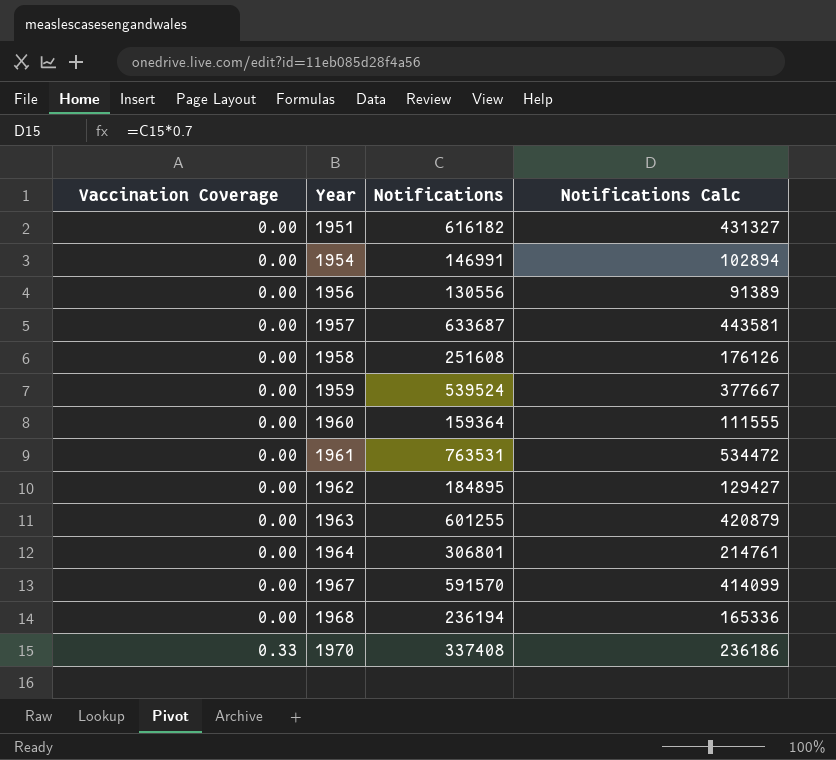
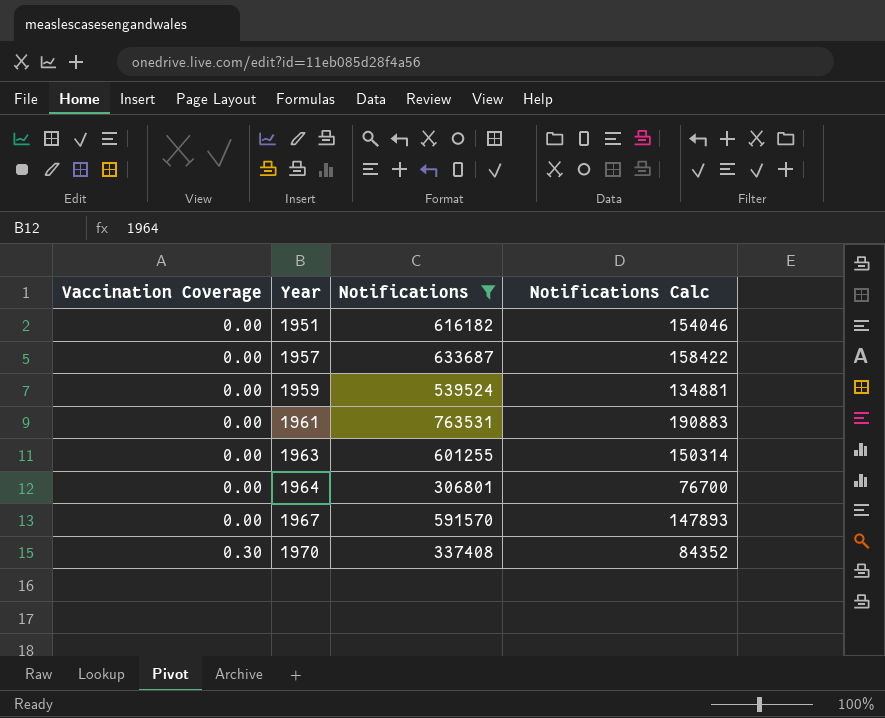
filter: none -> Notifications >= 306801
column Notifications Calc | formula: [Notifications] * 0.7 -> [Notifications] * 0.25
1970 | Vaccination Coverage: 0.33 -> 0.30

